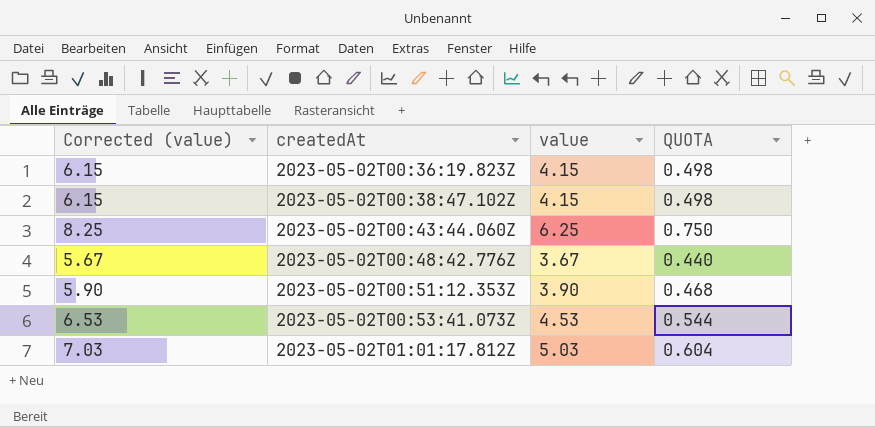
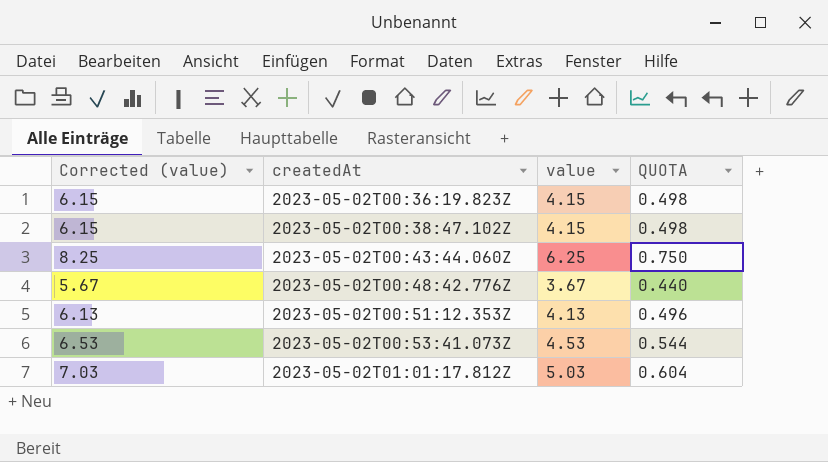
2023-05-02T00:51:12.353Z | Corrected (value): 5.90 -> 6.13
2023-05-02T00:51:12.353Z | value: 3.90 -> 4.13
2023-05-02T00:51:12.353Z | QUOTA: 0.468 -> 0.496

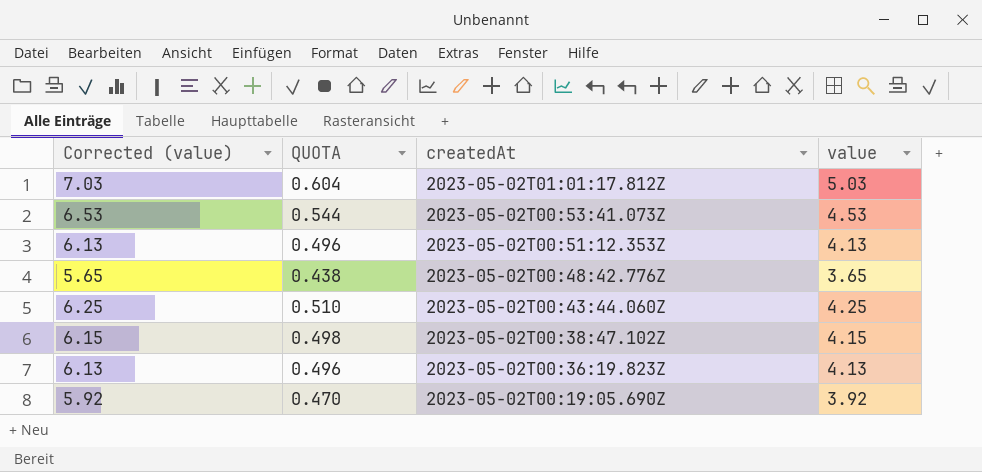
row order: createdAt ascending -> createdAt descending
column QUOTA | position: 4 -> 2
2023-05-02T00:48:42.776Z | Corrected (value): 5.67 -> 5.65
2023-05-02T00:48:42.776Z | QUOTA: 0.440 -> 0.438
2023-05-02T00:48:42.776Z | value: 3.67 -> 3.65
2023-05-02T00:43:44.060Z | Corrected (value): 8.25 -> 6.25
2023-05-02T00:43:44.060Z | QUOTA: 0.750 -> 0.510
2023-05-02T00:43:44.060Z | value: 6.25 -> 4.25
2023-05-02T00:36:19.823Z | Corrected (value): 6.15 -> 6.13
2023-05-02T00:36:19.823Z | QUOTA: 0.498 -> 0.496
2023-05-02T00:36:19.823Z | value: 4.15 -> 4.13
row 2023-05-02T00:19:05.690Z: none -> 5.92 | 0.470 | 3.92

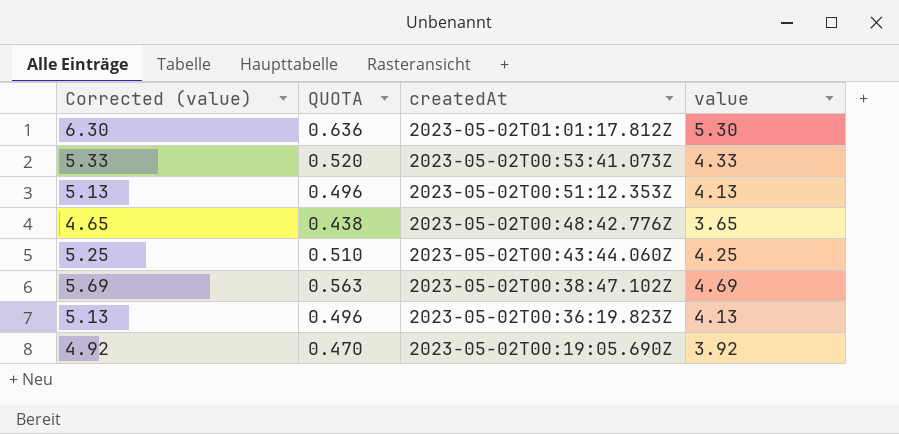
column Corrected (value) | formula: [value] + 2 -> [value] + 1
2023-05-02T01:01:17.812Z | QUOTA: 0.604 -> 0.636
2023-05-02T01:01:17.812Z | value: 5.03 -> 5.30
2023-05-02T00:53:41.073Z | QUOTA: 0.544 -> 0.520
2023-05-02T00:53:41.073Z | value: 4.53 -> 4.33
2023-05-02T00:38:47.102Z | QUOTA: 0.498 -> 0.563
2023-05-02T00:38:47.102Z | value: 4.15 -> 4.69

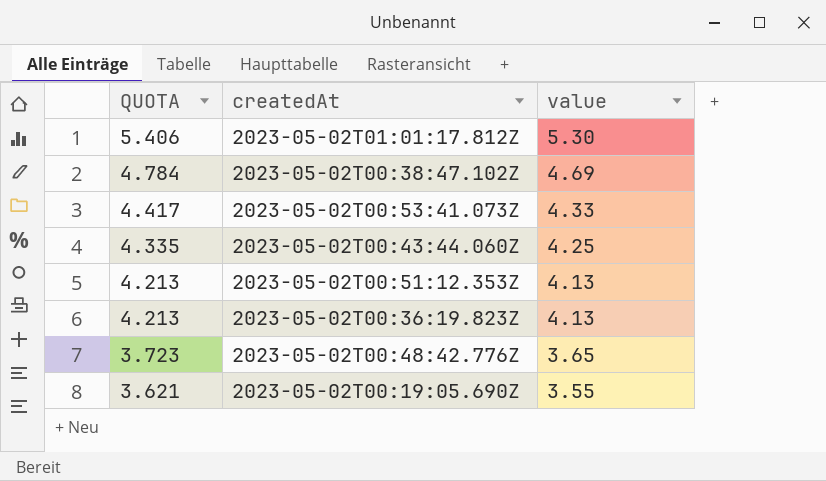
row order: createdAt descending -> QUOTA descending
column Corrected (value) | formula: [value] + 1 -> none
column QUOTA | formula: [value] * 0.12 -> [value] * 1.02
2023-05-02T00:19:05.690Z | value: 3.92 -> 3.55

